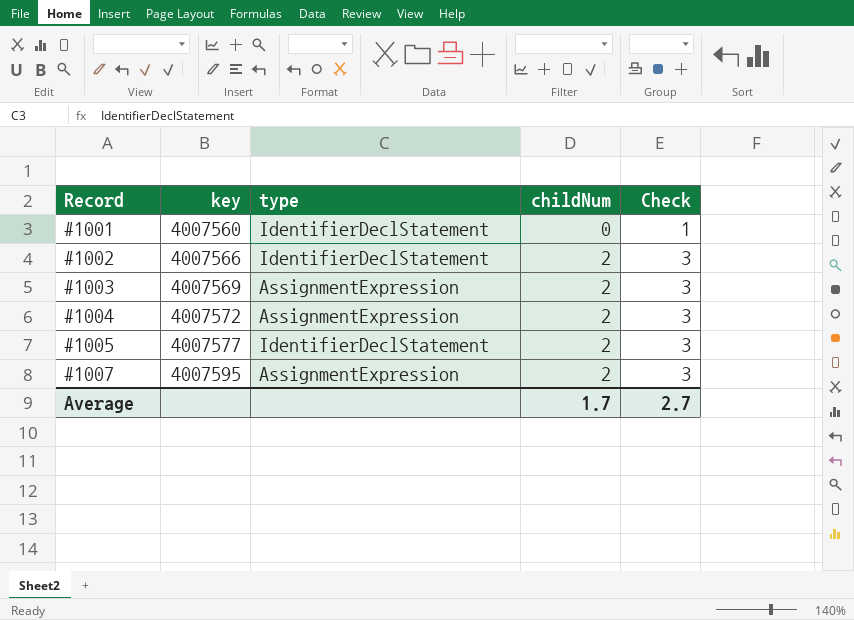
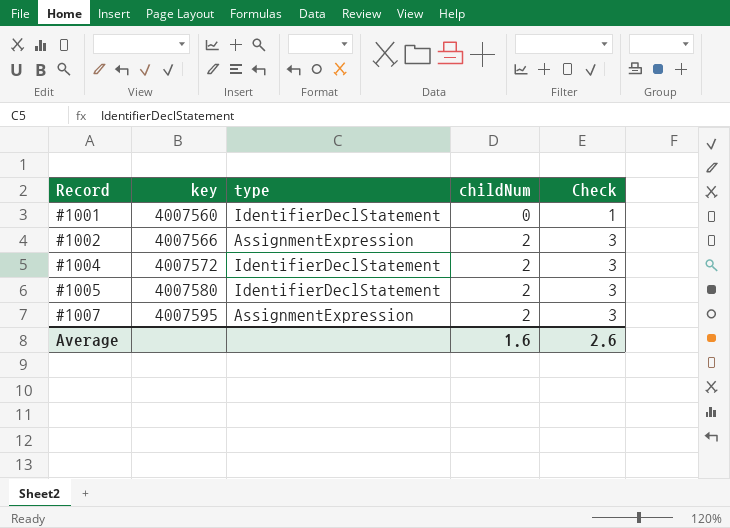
row #1003: 4007569 | AssignmentExpression | 2 | 3 -> none
#1002 | type: IdentifierDeclStatement -> AssignmentExpression
#1004 | type: AssignmentExpression -> IdentifierDeclStatement
#1005 | key: 4007577 -> 4007580
Average | childNum: 1.7 -> 1.6
Average | Check: 2.7 -> 2.6

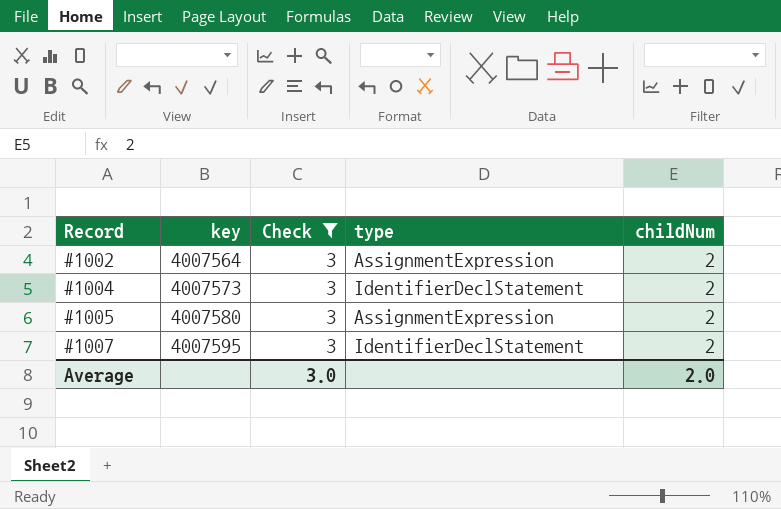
filter: none -> Check = 3
column Check | position: 5 -> 3
#1002 | key: 4007566 -> 4007564
#1004 | key: 4007572 -> 4007573
#1005 | type: IdentifierDeclStatement -> AssignmentExpression
#1007 | type: AssignmentExpression -> IdentifierDeclStatement
Average | Check: 2.6 -> 3.0
Average | childNum: 1.6 -> 2.0

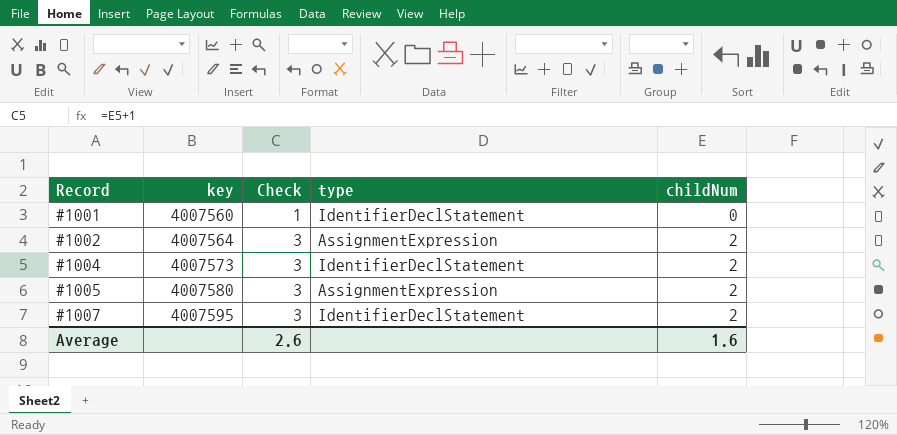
filter: Check = 3 -> none
Average | Check: 3.0 -> 2.6
Average | childNum: 2.0 -> 1.6

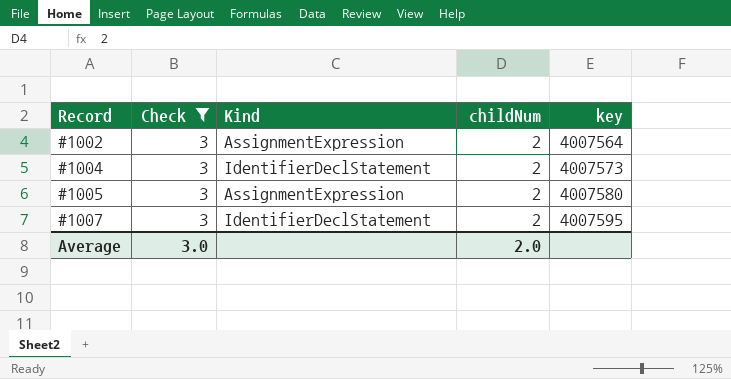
filter: none -> Check = 3
column name: type -> Kind
column key | position: 2 -> 5
Average | Check: 2.6 -> 3.0
Average | childNum: 1.6 -> 2.0

